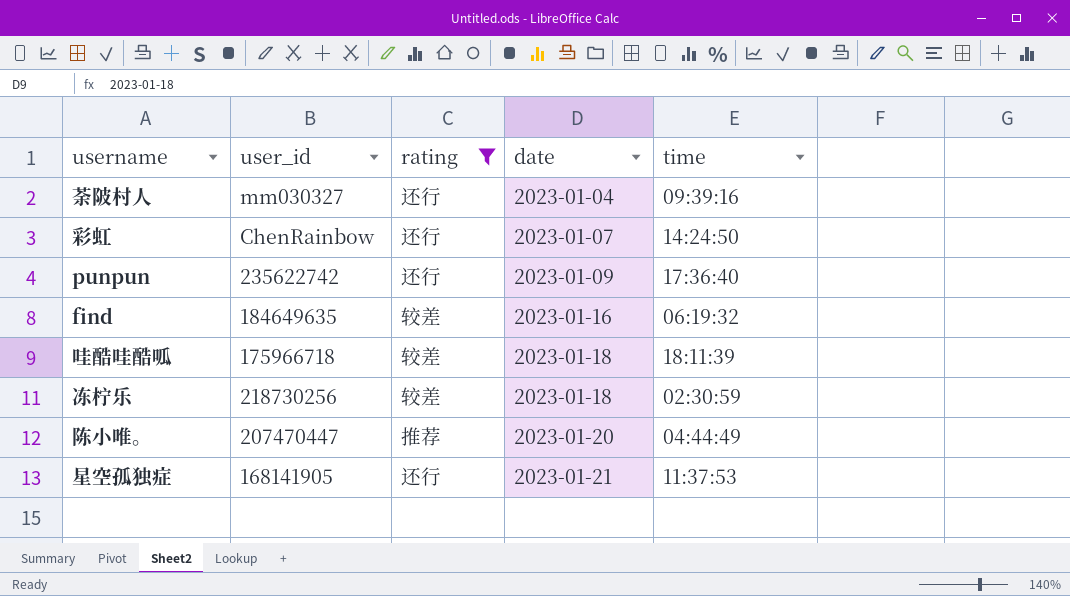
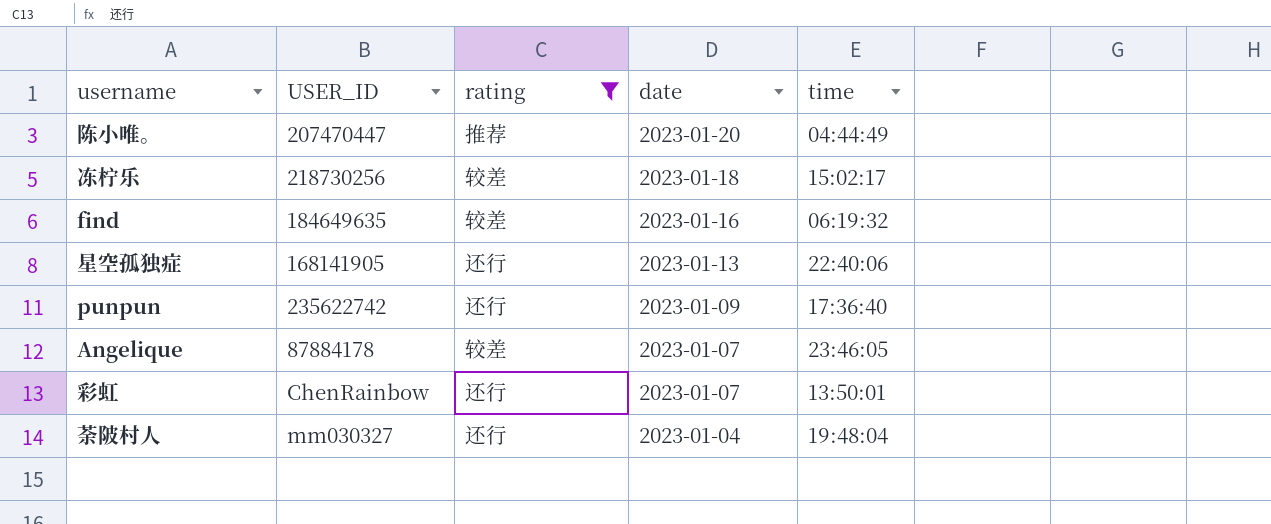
row order: date ascending -> date descending
column name: user_id -> USER_ID
row 哇酷哇酷呱: 175966718 | 较差 | 2023-01-18 | 18:11:39 -> none
冻柠乐 | time: 02:30:59 -> 15:02:17
星空孤独症 | date: 2023-01-21 -> 2023-01-13
星空孤独症 | time: 11:37:53 -> 22:40:06
row Angelique: none -> 87884178 | 较差 | 2023-01-07 | 23:46:05
彩虹 | time: 14:24:50 -> 13:50:01
荼陂村人 | time: 09:39:16 -> 19:48:04

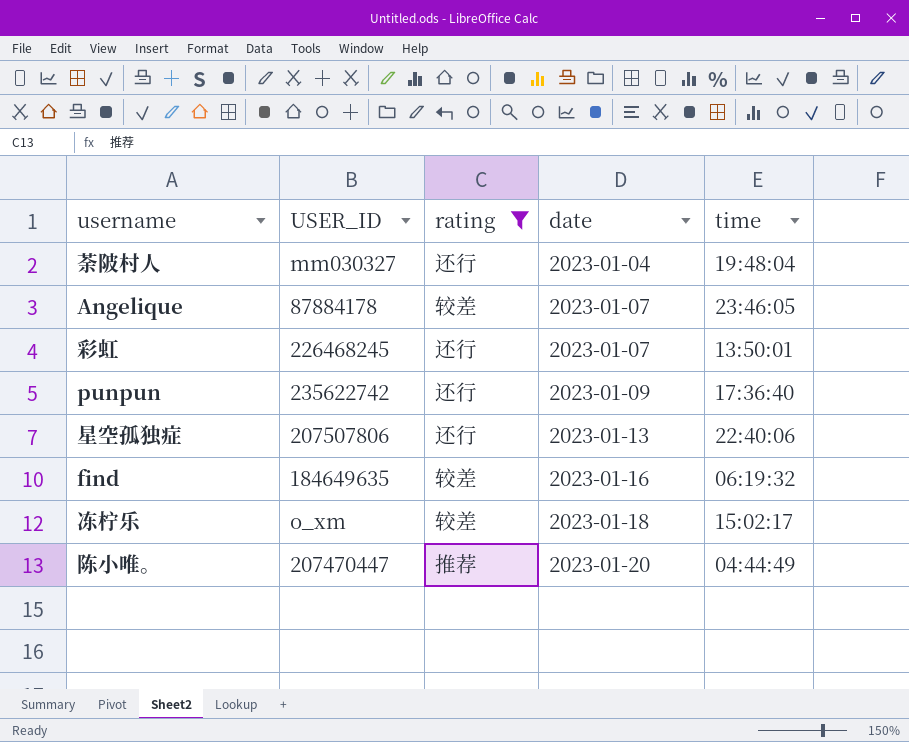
row order: date descending -> date ascending
彩虹 | USER_ID: ChenRainbow -> 226468245
星空孤独症 | USER_ID: 168141905 -> 207507806
冻柠乐 | USER_ID: 218730256 -> o_xm

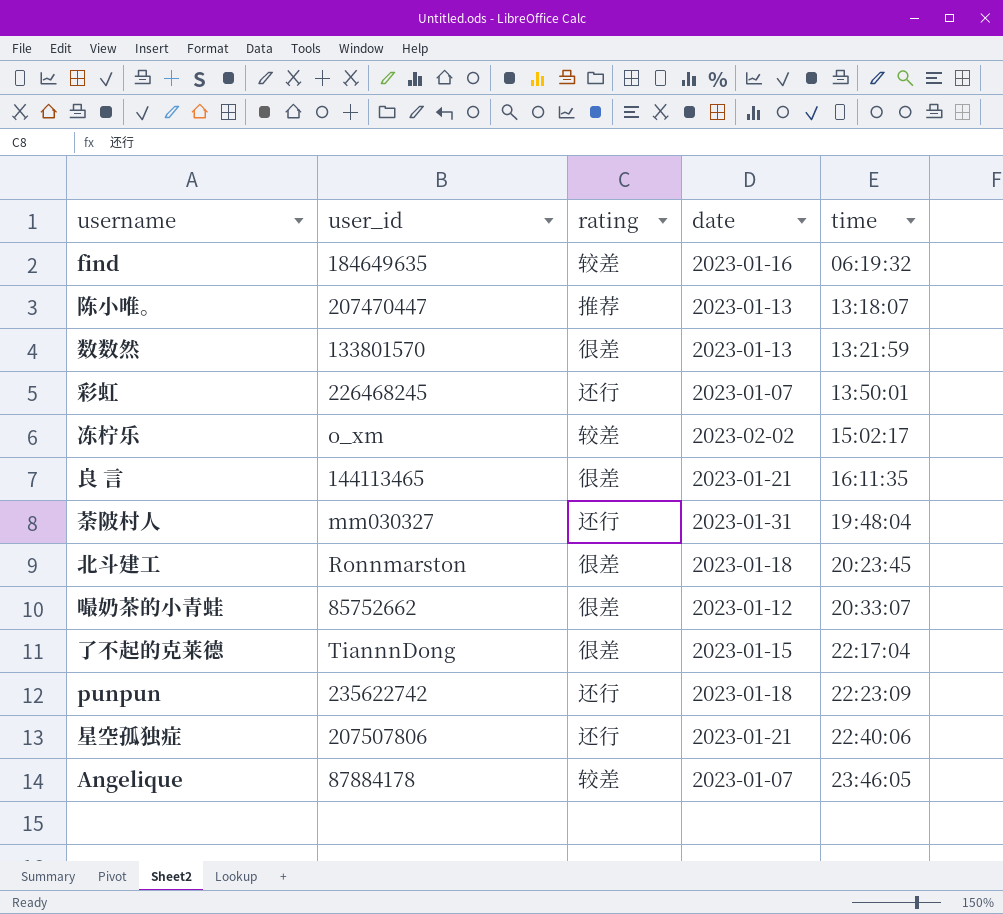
filter: rating != 很差 -> none
row order: date ascending -> time ascending
column name: USER_ID -> user_id
陈小唯。 | date: 2023-01-20 -> 2023-01-13
陈小唯。 | time: 04:44:49 -> 13:18:07
冻柠乐 | date: 2023-01-18 -> 2023-02-02
荼陂村人 | date: 2023-01-04 -> 2023-01-31
punpun | date: 2023-01-09 -> 2023-01-18
punpun | time: 17:36:40 -> 22:23:09
星空孤独症 | date: 2023-01-13 -> 2023-01-21

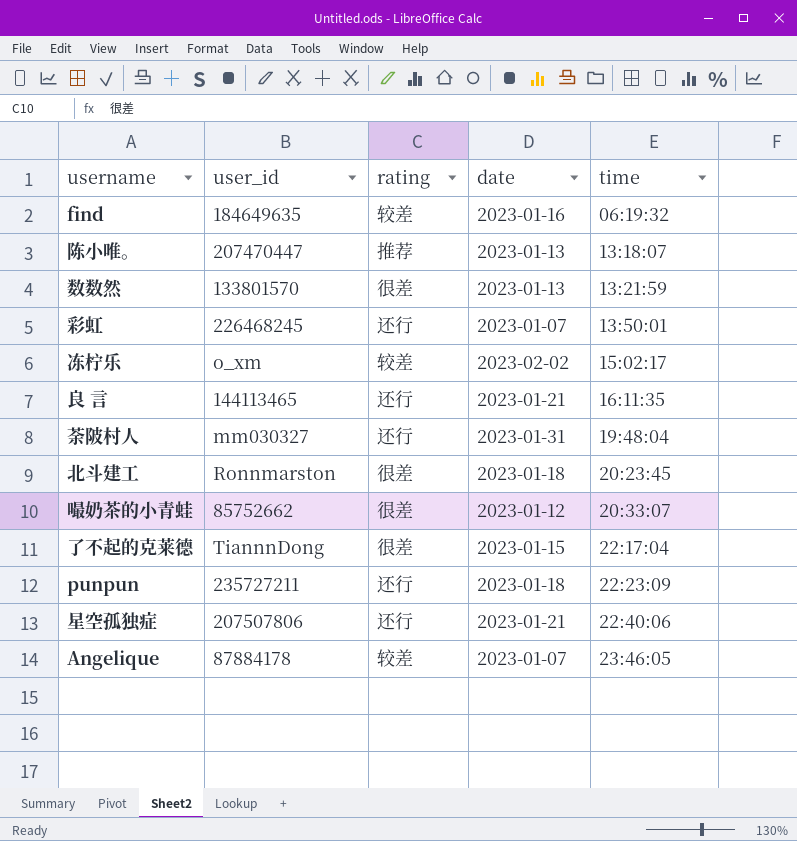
良 言 | rating: 很差 -> 还行
punpun | user_id: 235622742 -> 235727211

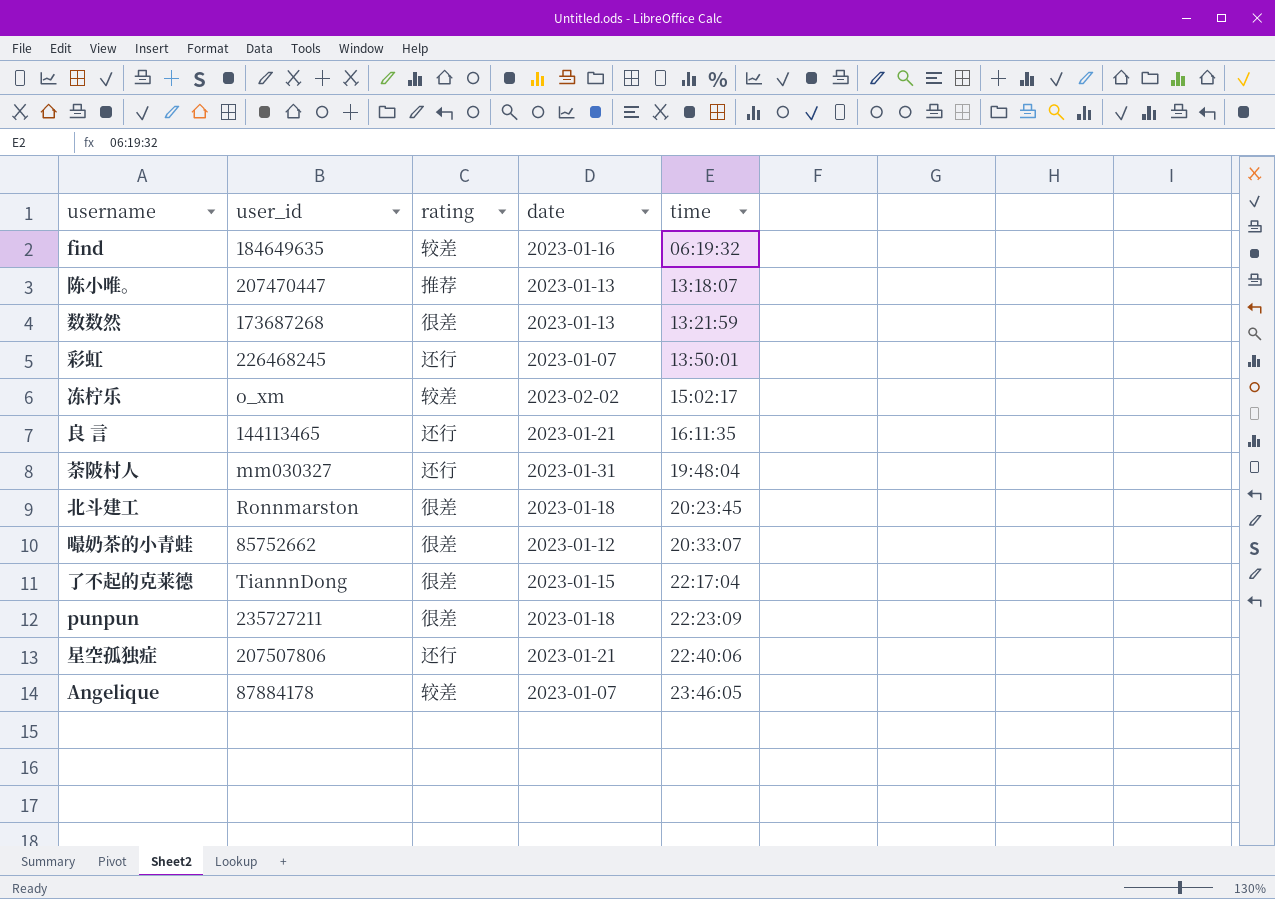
数数然 | user_id: 133801570 -> 173687268
punpun | rating: 还行 -> 很差

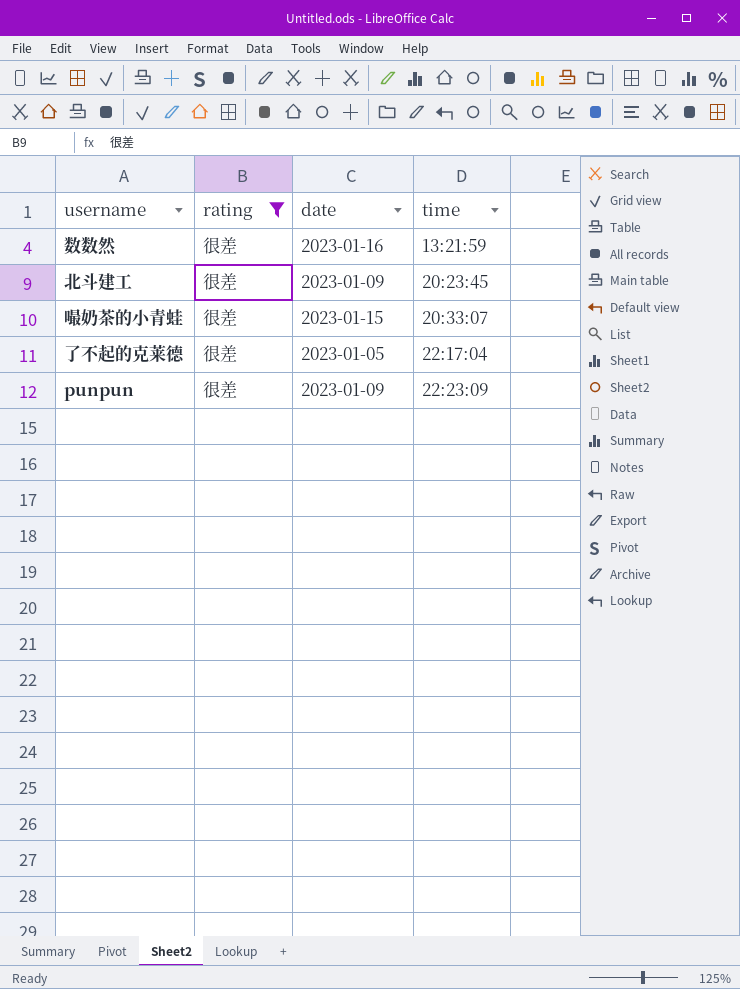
filter: none -> rating = 很差
column user_id | position: 2 -> none
数数然 | date: 2023-01-13 -> 2023-01-16
北斗建工 | date: 2023-01-18 -> 2023-01-09
嘬奶茶的小青蛙 | date: 2023-01-12 -> 2023-01-15
了不起的克莱德 | date: 2023-01-15 -> 2023-01-05
punpun | date: 2023-01-18 -> 2023-01-09

